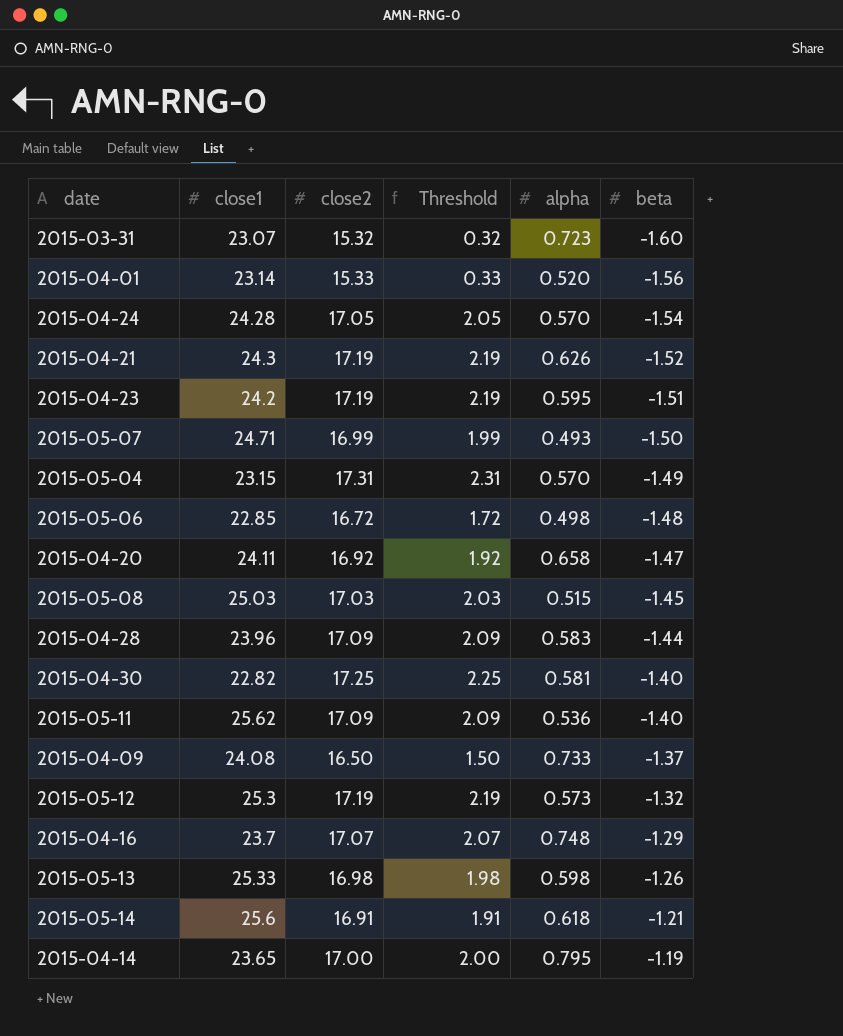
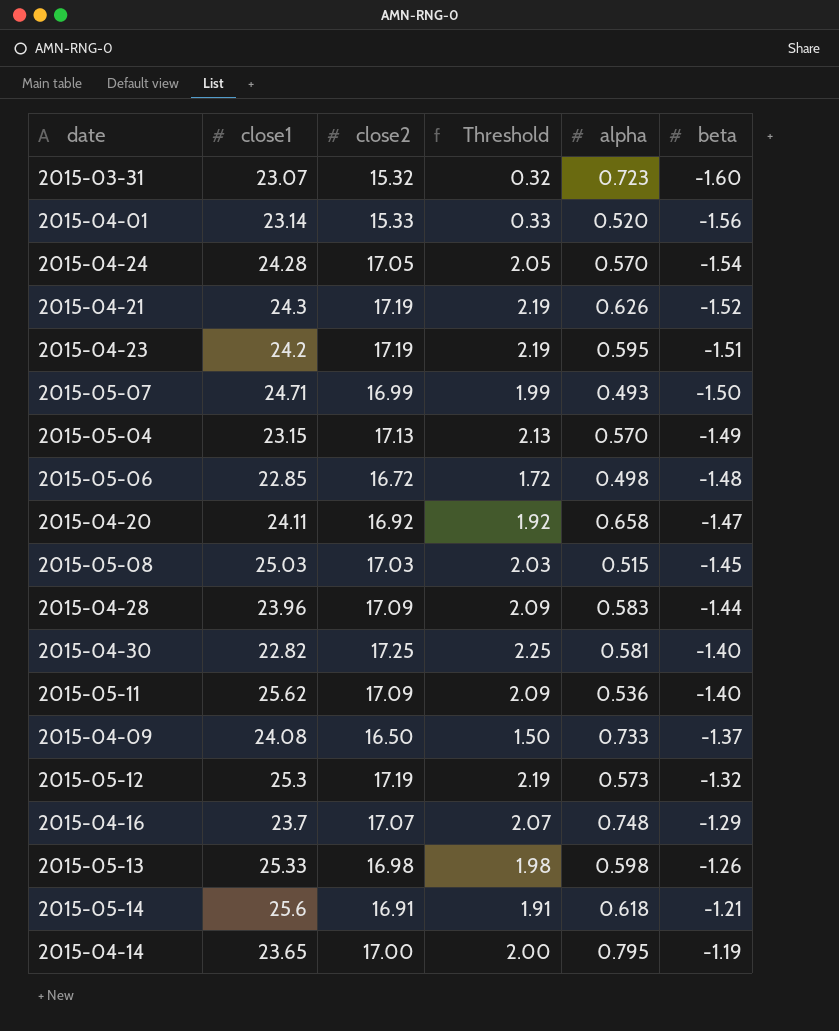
2015-05-04 | close2: 17.31 -> 17.13
2015-05-04 | Threshold: 2.31 -> 2.13

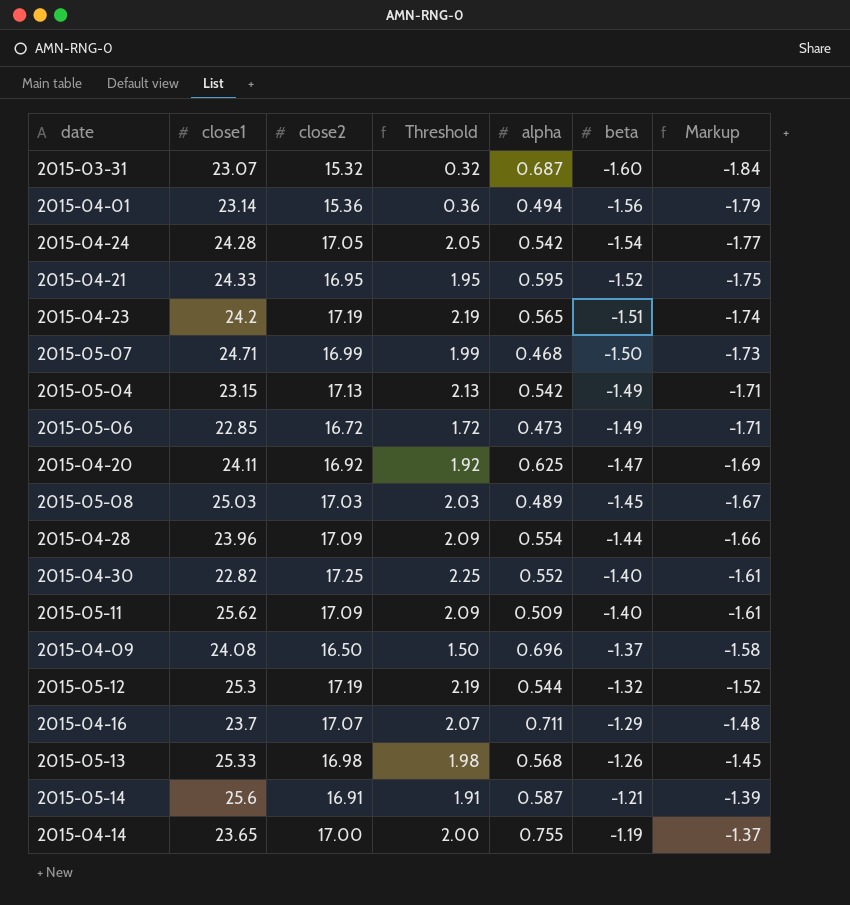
column Markup | formula: none -> [beta] * 1.15
2015-03-31 | alpha: 0.723 -> 0.687
2015-04-01 | close2: 15.33 -> 15.36
2015-04-01 | Threshold: 0.33 -> 0.36
2015-04-01 | alpha: 0.520 -> 0.494
2015-04-24 | alpha: 0.570 -> 0.542
2015-04-21 | close1: 24.3 -> 24.33
2015-04-21 | close2: 17.19 -> 16.95
2015-04-21 | Threshold: 2.19 -> 1.95
2015-04-21 | alpha: 0.626 -> 0.595
2015-04-23 | alpha: 0.595 -> 0.565
2015-05-07 | alpha: 0.493 -> 0.468
2015-05-04 | alpha: 0.570 -> 0.542
2015-05-06 | alpha: 0.498 -> 0.473
2015-05-06 | beta: -1.48 -> -1.49
2015-04-20 | alpha: 0.658 -> 0.625
2015-05-08 | alpha: 0.515 -> 0.489
2015-04-28 | alpha: 0.583 -> 0.554
2015-04-30 | alpha: 0.581 -> 0.552
2015-05-11 | alpha: 0.536 -> 0.509
2015-04-09 | alpha: 0.733 -> 0.696
2015-05-12 | alpha: 0.573 -> 0.544
2015-04-16 | alpha: 0.748 -> 0.711
2015-05-13 | alpha: 0.598 -> 0.568
2015-05-14 | alpha: 0.618 -> 0.587
2015-04-14 | alpha: 0.795 -> 0.755

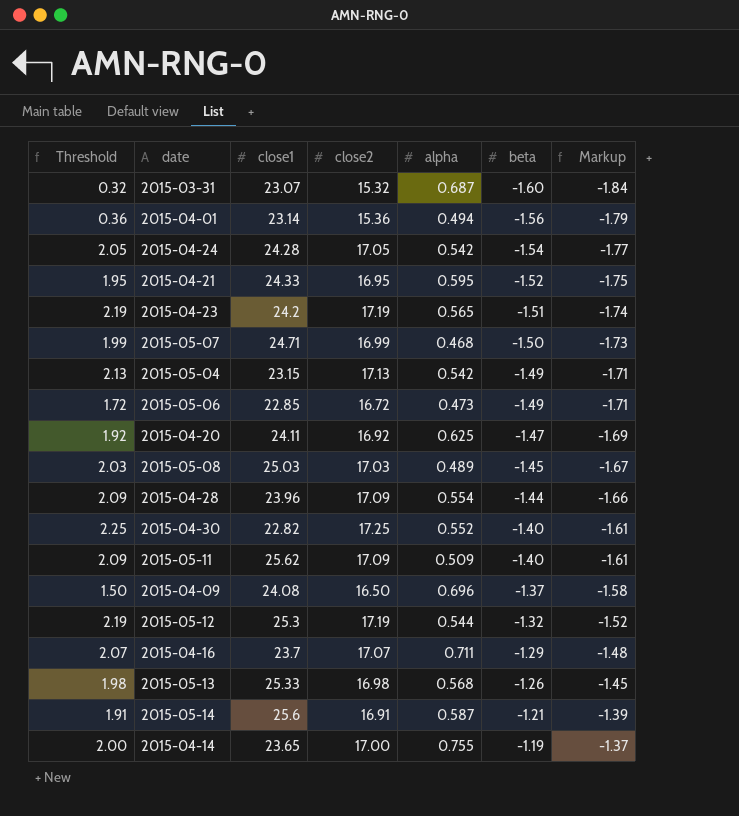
column Threshold | position: 4 -> 1

